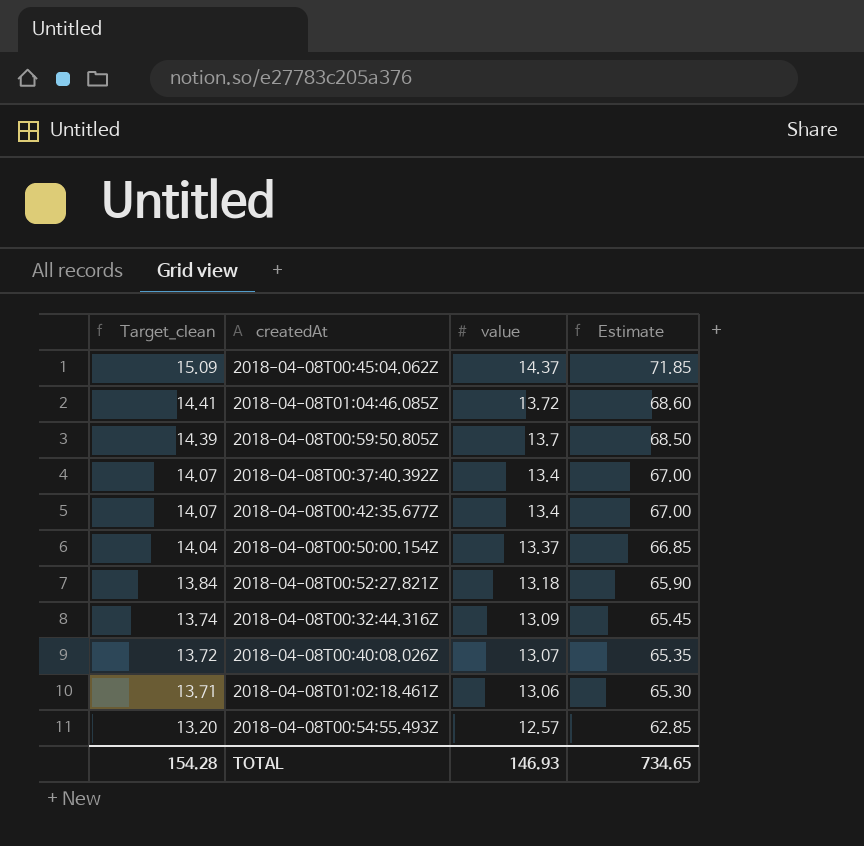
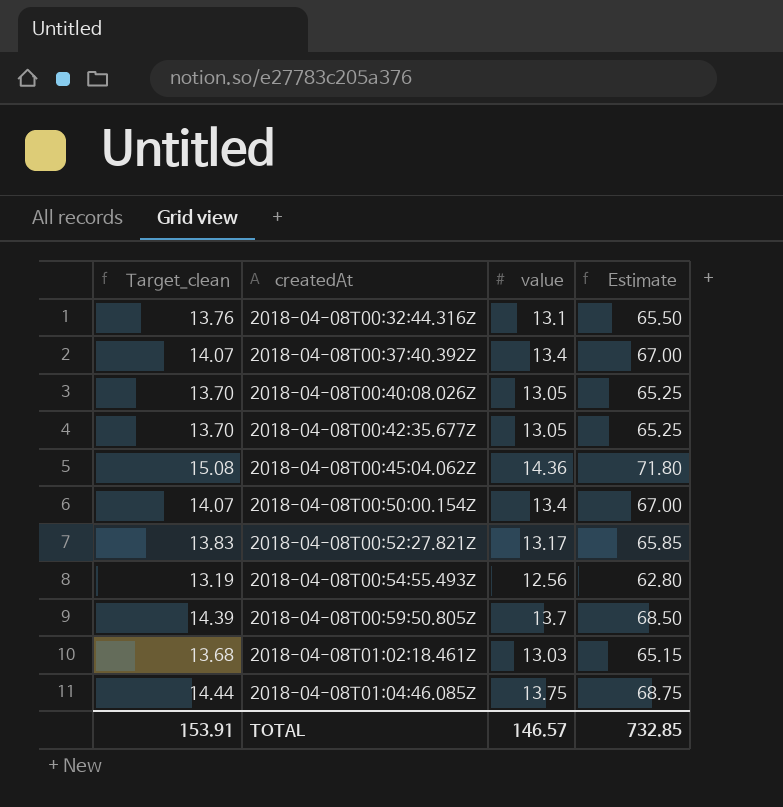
row order: Target_clean descending -> createdAt ascending
2018-04-08T00:32:44.316Z | Target_clean: 13.74 -> 13.76
2018-04-08T00:32:44.316Z | value: 13.09 -> 13.1
2018-04-08T00:32:44.316Z | Estimate: 65.45 -> 65.50
2018-04-08T00:40:08.026Z | Target_clean: 13.72 -> 13.70
2018-04-08T00:40:08.026Z | value: 13.07 -> 13.05
2018-04-08T00:40:08.026Z | Estimate: 65.35 -> 65.25
2018-04-08T00:42:35.677Z | Target_clean: 14.07 -> 13.70
2018-04-08T00:42:35.677Z | value: 13.4 -> 13.05
2018-04-08T00:42:35.677Z | Estimate: 67.00 -> 65.25
2018-04-08T00:45:04.062Z | Target_clean: 15.09 -> 15.08
2018-04-08T00:45:04.062Z | value: 14.37 -> 14.36
2018-04-08T00:45:04.062Z | Estimate: 71.85 -> 71.80
2018-04-08T00:50:00.154Z | Target_clean: 14.04 -> 14.07
2018-04-08T00:50:00.154Z | value: 13.37 -> 13.4
2018-04-08T00:50:00.154Z | Estimate: 66.85 -> 67.00
2018-04-08T00:52:27.821Z | Target_clean: 13.84 -> 13.83
2018-04-08T00:52:27.821Z | value: 13.18 -> 13.17
2018-04-08T00:52:27.821Z | Estimate: 65.90 -> 65.85
2018-04-08T00:54:55.493Z | Target_clean: 13.20 -> 13.19
2018-04-08T00:54:55.493Z | value: 12.57 -> 12.56
2018-04-08T00:54:55.493Z | Estimate: 62.85 -> 62.80
2018-04-08T01:02:18.461Z | Target_clean: 13.71 -> 13.68
2018-04-08T01:02:18.461Z | value: 13.06 -> 13.03
2018-04-08T01:02:18.461Z | Estimate: 65.30 -> 65.15
2018-04-08T01:04:46.085Z | Target_clean: 14.41 -> 14.44
2018-04-08T01:04:46.085Z | value: 13.72 -> 13.75
2018-04-08T01:04:46.085Z | Estimate: 68.60 -> 68.75
TOTAL | Target_clean: 154.28 -> 153.91
TOTAL | value: 146.93 -> 146.57
TOTAL | Estimate: 734.65 -> 732.85

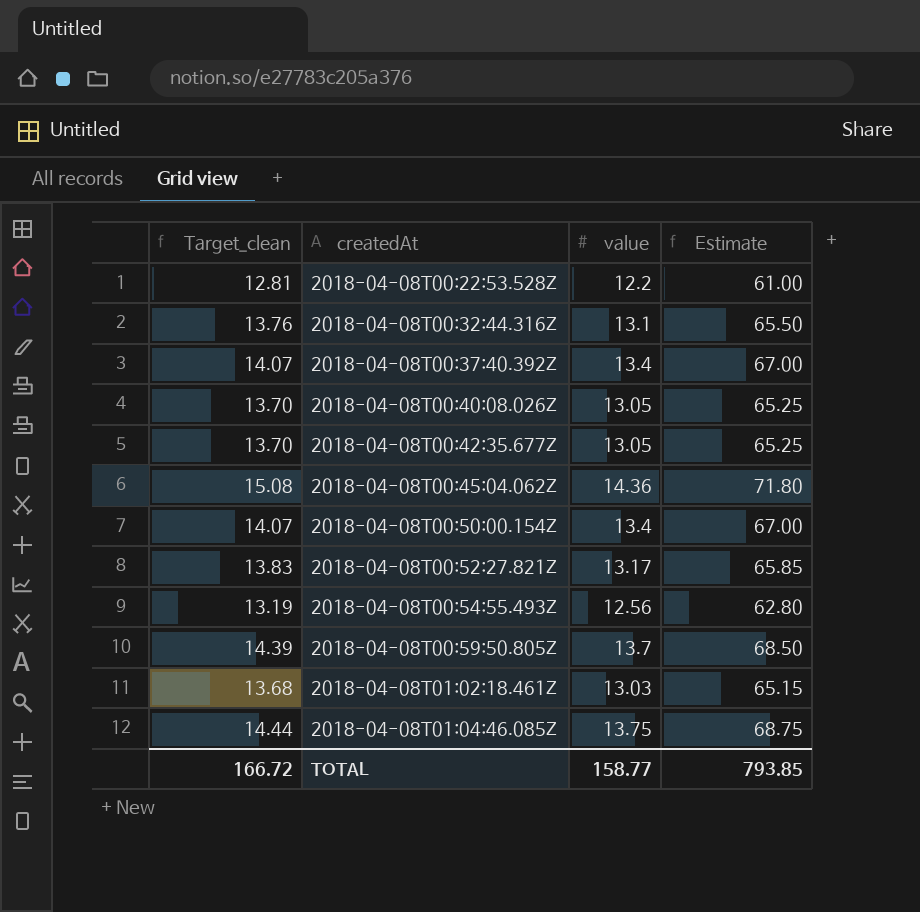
row 2018-04-08T00:22:53.528Z: none -> 12.81 | 12.2 | 61.00
TOTAL | Target_clean: 153.91 -> 166.72
TOTAL | value: 146.57 -> 158.77
TOTAL | Estimate: 732.85 -> 793.85

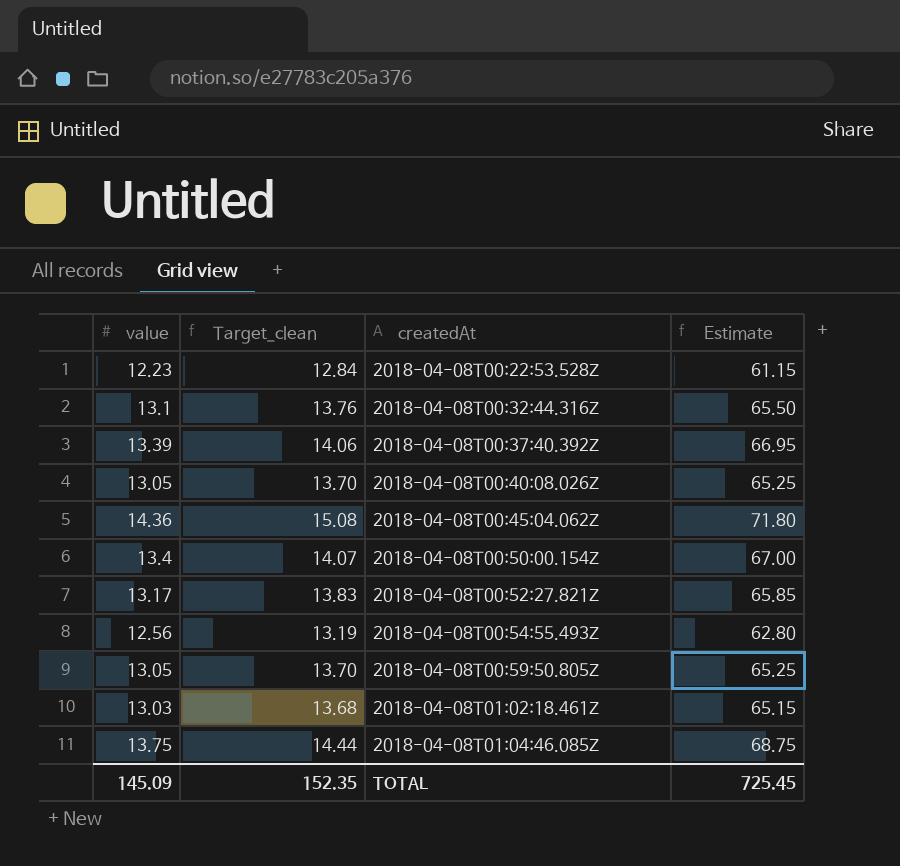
column value | position: 3 -> 1
row 2018-04-08T00:42:35.677Z: 13.70 | 13.05 | 65.25 -> none
2018-04-08T00:22:53.528Z | value: 12.2 -> 12.23
2018-04-08T00:22:53.528Z | Target_clean: 12.81 -> 12.84
2018-04-08T00:22:53.528Z | Estimate: 61.00 -> 61.15
2018-04-08T00:37:40.392Z | value: 13.4 -> 13.39
2018-04-08T00:37:40.392Z | Target_clean: 14.07 -> 14.06
2018-04-08T00:37:40.392Z | Estimate: 67.00 -> 66.95
2018-04-08T00:59:50.805Z | value: 13.7 -> 13.05
2018-04-08T00:59:50.805Z | Target_clean: 14.39 -> 13.70
2018-04-08T00:59:50.805Z | Estimate: 68.50 -> 65.25
TOTAL | value: 158.77 -> 145.09
TOTAL | Target_clean: 166.72 -> 152.35
TOTAL | Estimate: 793.85 -> 725.45

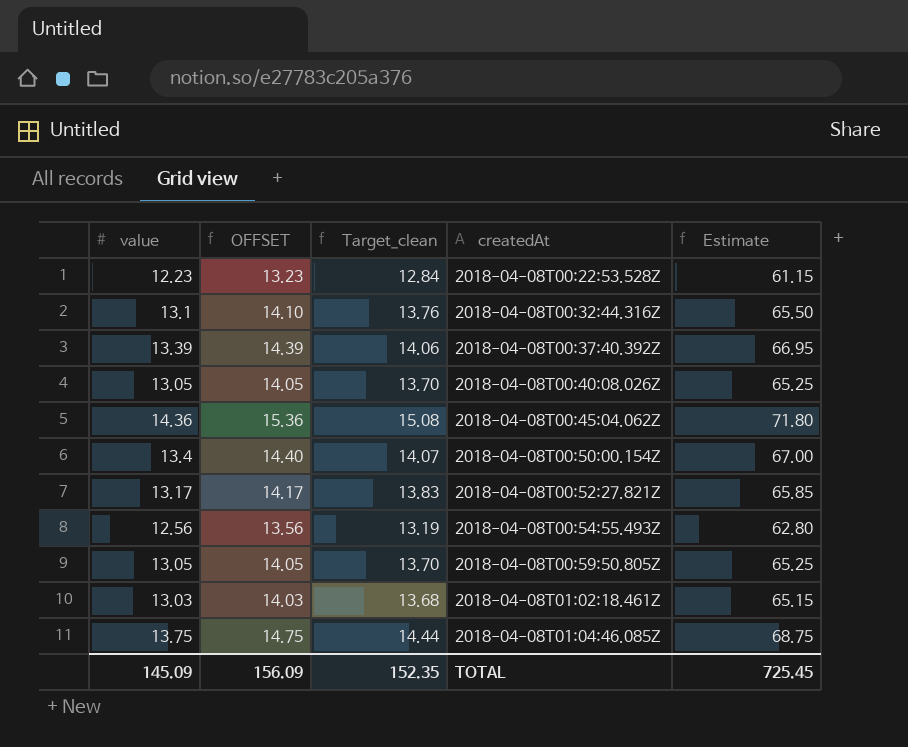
column OFFSET | formula: none -> [value] + 1

